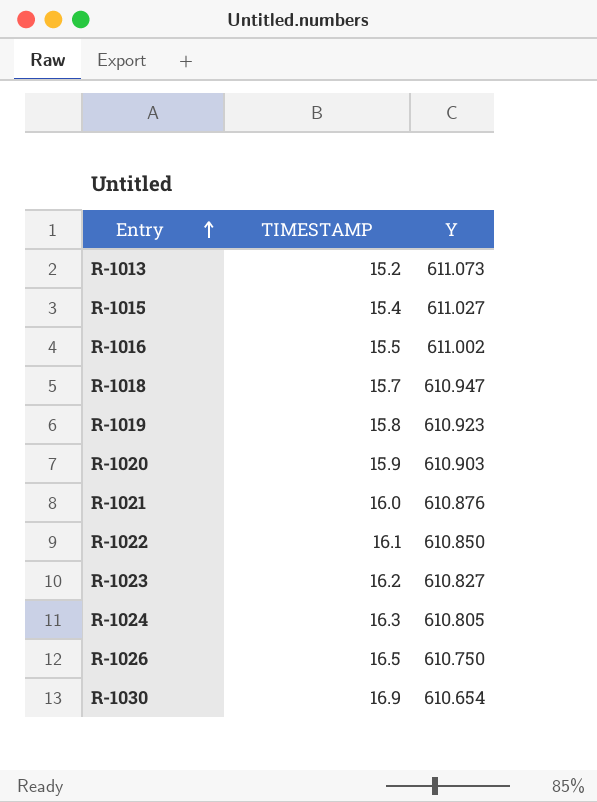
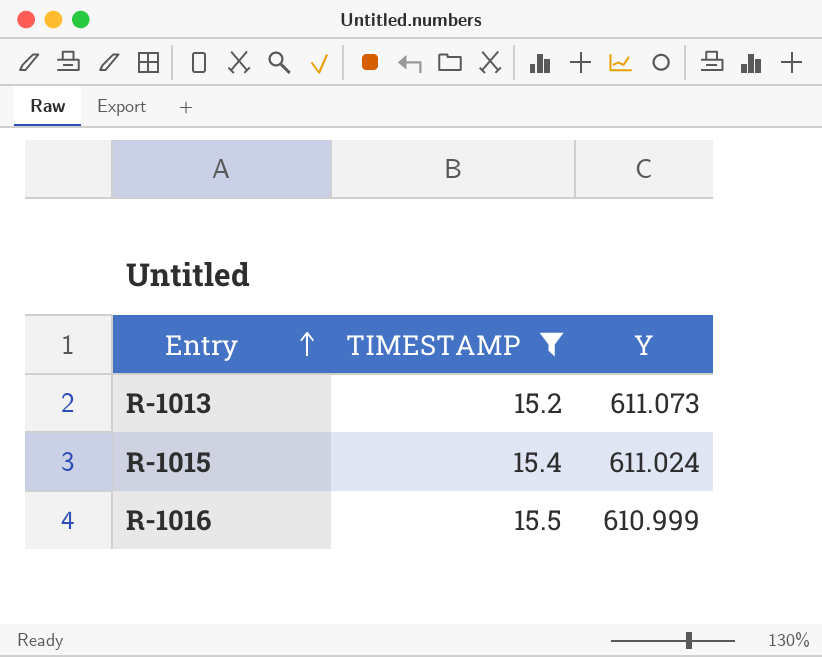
filter: none -> TIMESTAMP <= 15.5
R-1015 | Y: 611.027 -> 611.024
R-1016 | Y: 611.002 -> 610.999

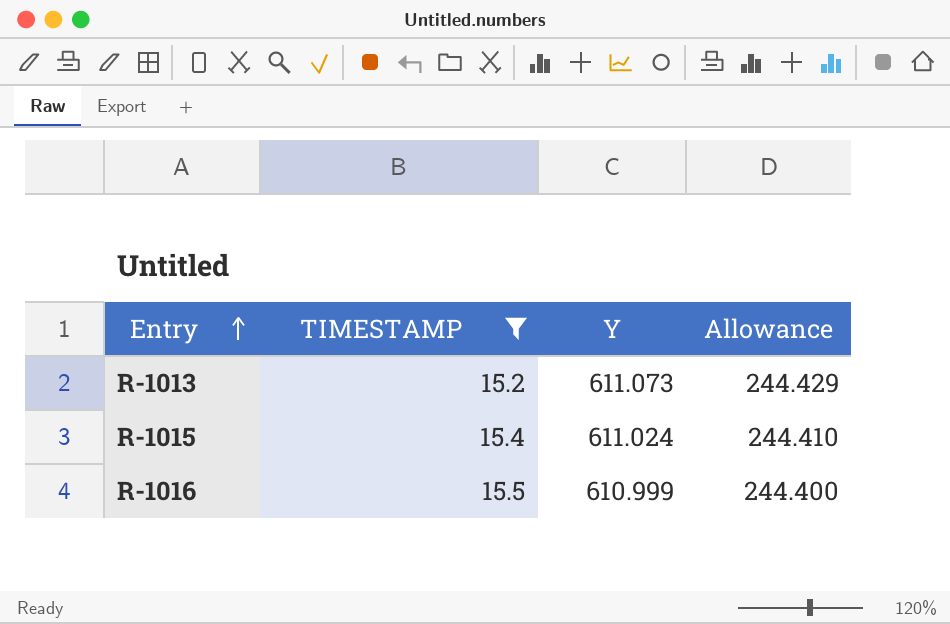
column Allowance | formula: none -> [Y] * 0.4

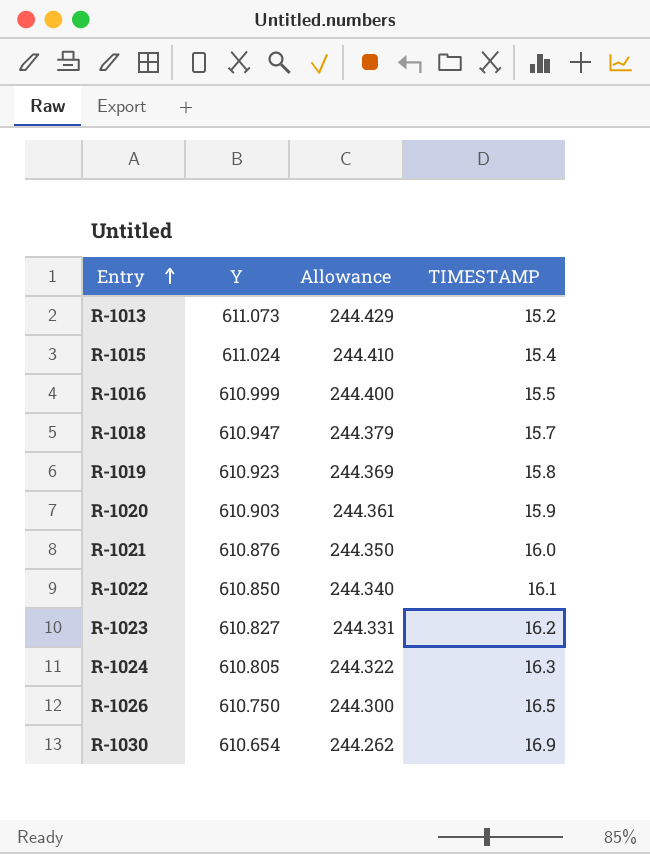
filter: TIMESTAMP <= 15.5 -> none
column TIMESTAMP | position: 2 -> 4

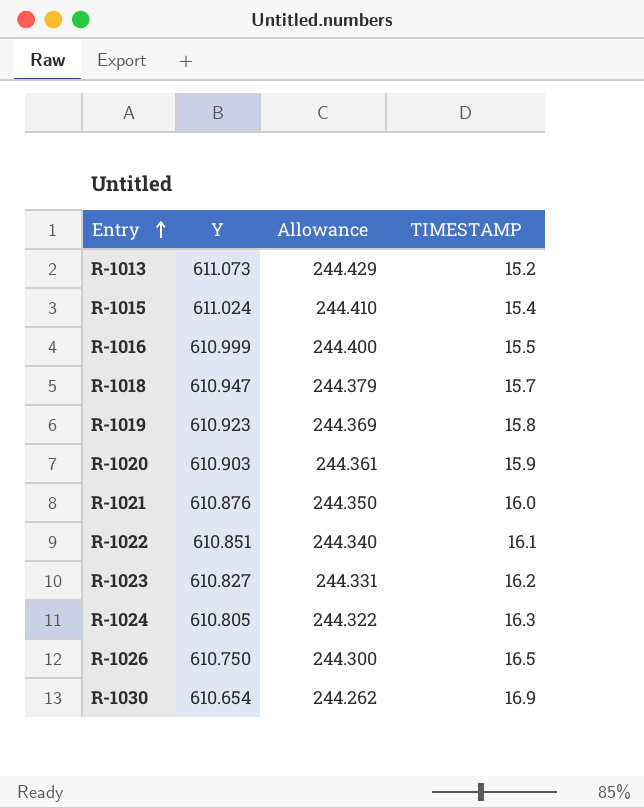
R-1022 | Y: 610.850 -> 610.851

